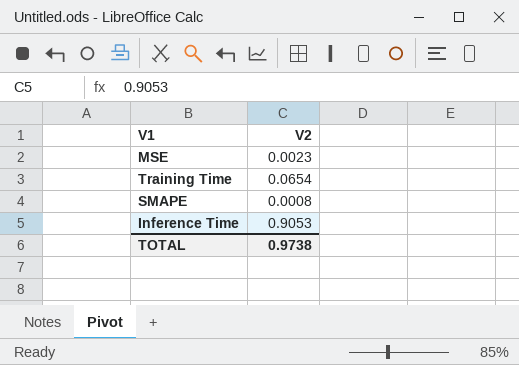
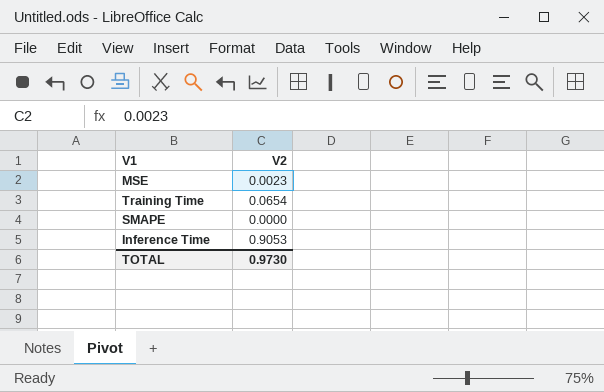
SMAPE | V2: 0.0008 -> 0.0000
TOTAL | V2: 0.9738 -> 0.9730

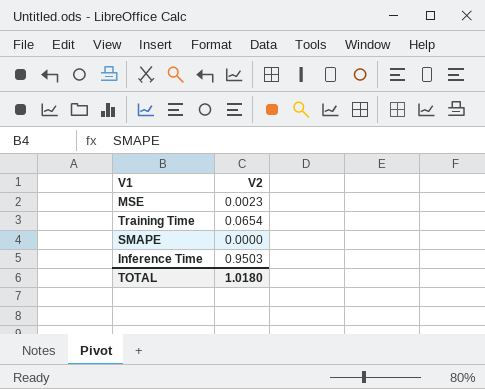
Inference Time | V2: 0.9053 -> 0.9503
TOTAL | V2: 0.9730 -> 1.0180

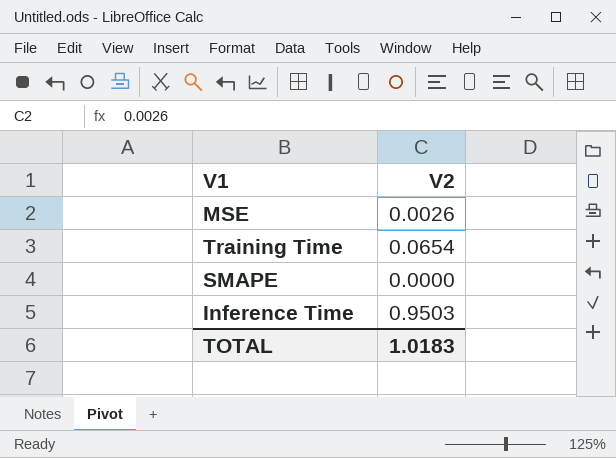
MSE | V2: 0.0023 -> 0.0026
TOTAL | V2: 1.0180 -> 1.0183

